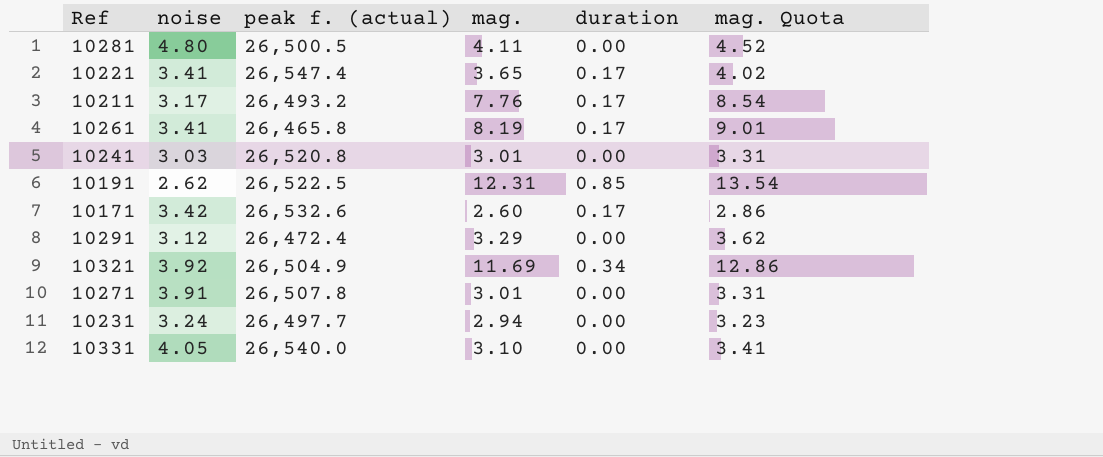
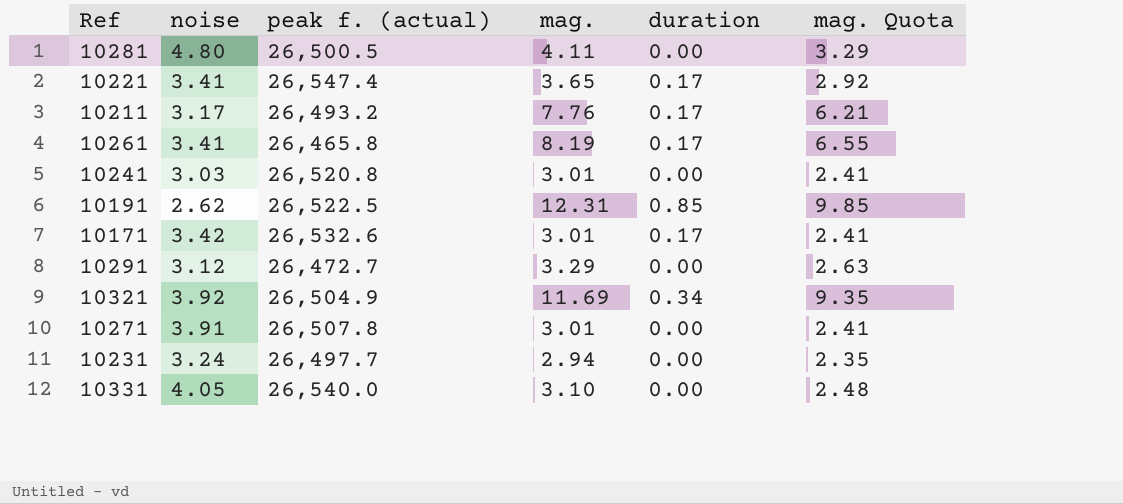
column mag. Quota | formula: [mag.] * 1.1 -> [mag.] * 0.8
10171 | mag.: 2.60 -> 3.01
10291 | peak f. (actual): 26,472.4 -> 26,472.7

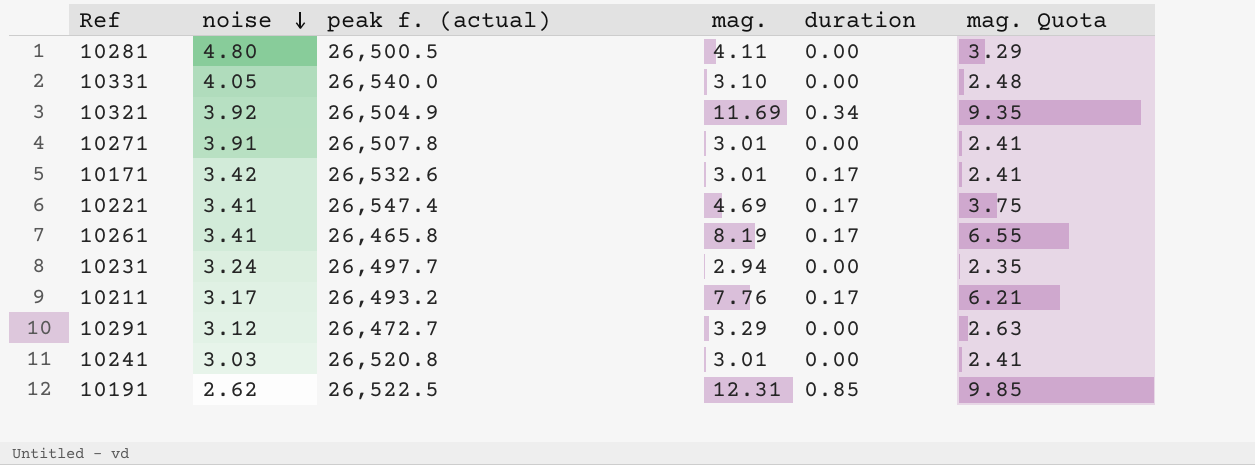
row order: none -> noise descending
10221 | mag.: 3.65 -> 4.69
10221 | mag. Quota: 2.92 -> 3.75

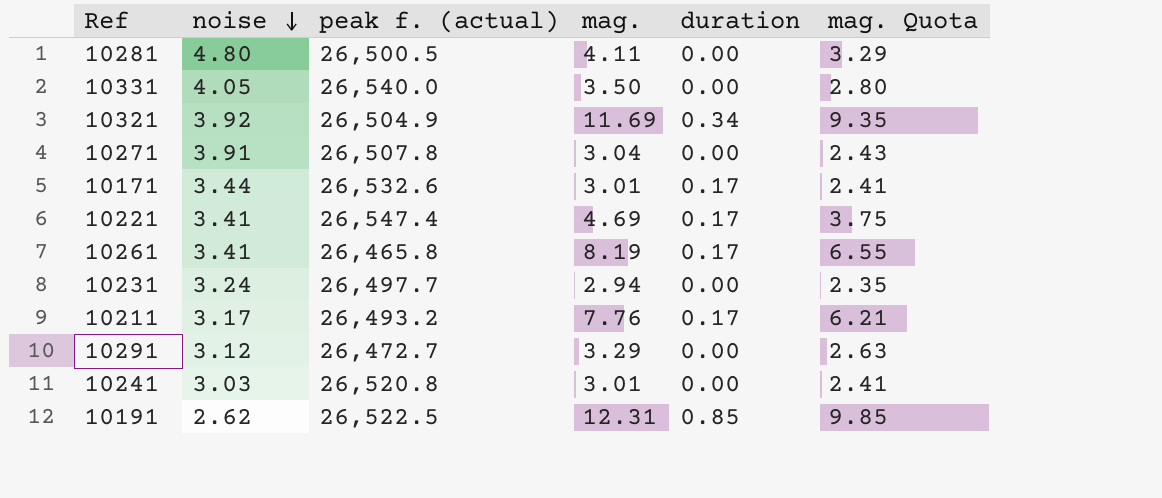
10331 | mag.: 3.10 -> 3.50
10331 | mag. Quota: 2.48 -> 2.80
10271 | mag.: 3.01 -> 3.04
10271 | mag. Quota: 2.41 -> 2.43
10171 | noise: 3.42 -> 3.44

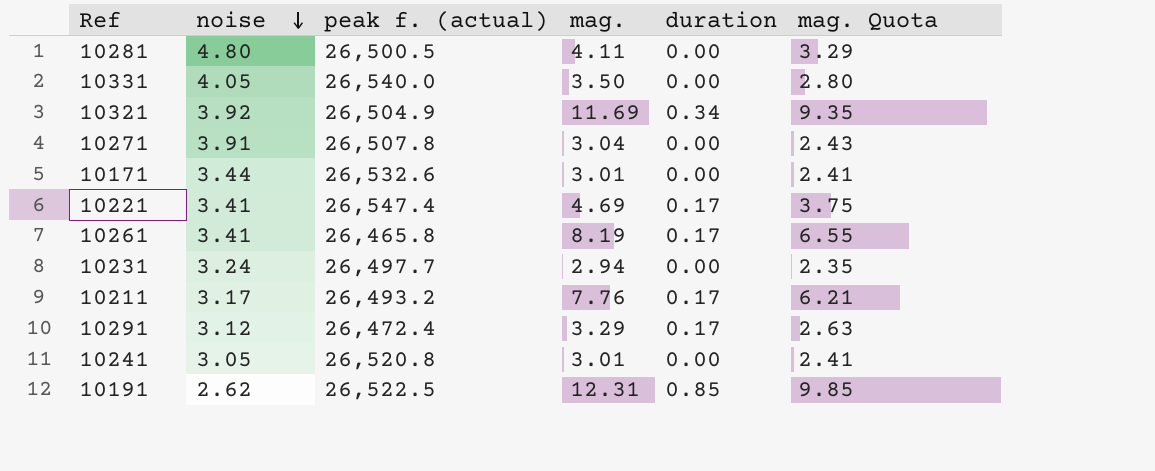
10171 | duration: 0.17 -> 0.00
10291 | peak f. (actual): 26,472.7 -> 26,472.4
10291 | duration: 0.00 -> 0.17
10241 | noise: 3.03 -> 3.05

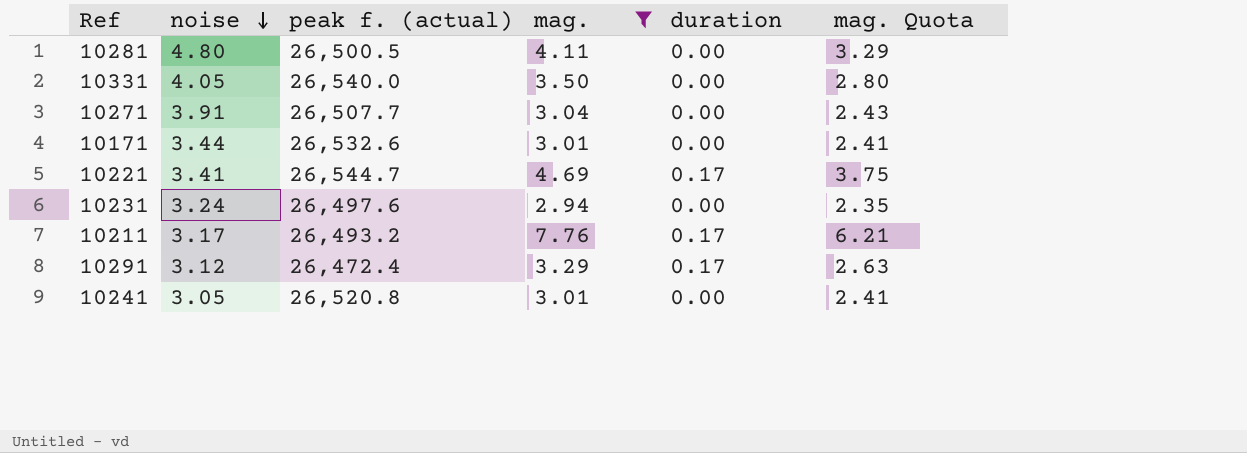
filter: none -> mag. <= 7.76
10271 | peak f. (actual): 26,507.8 -> 26,507.7
10221 | peak f. (actual): 26,547.4 -> 26,544.7
10231 | peak f. (actual): 26,497.7 -> 26,497.6

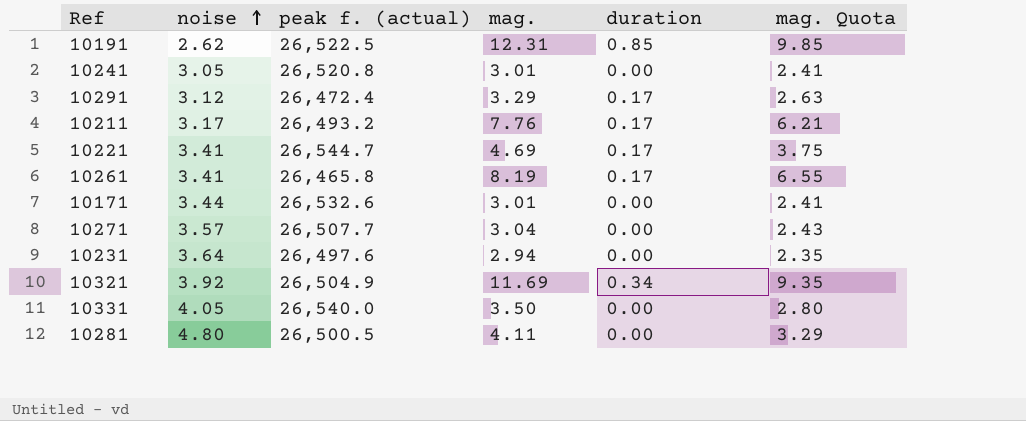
filter: mag. <= 7.76 -> none
row order: noise descending -> noise ascending
10271 | noise: 3.91 -> 3.57
10231 | noise: 3.24 -> 3.64

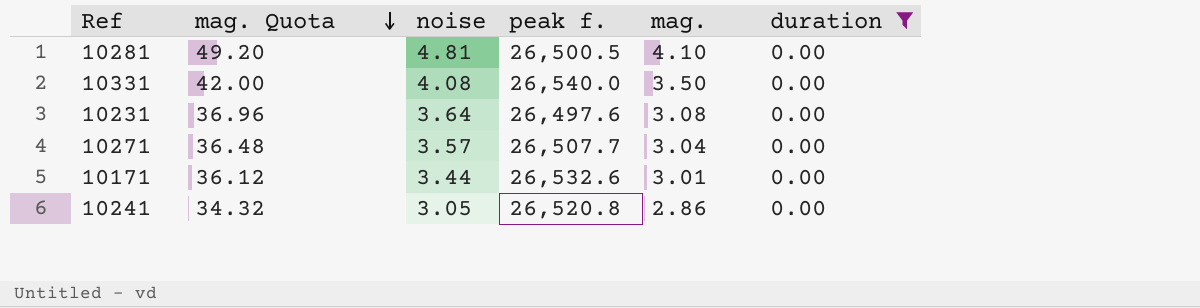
filter: none -> duration = 0.00
row order: noise ascending -> mag. Quota descending
column mag. Quota | formula: [mag.] * 0.8 -> [mag.] * 12
column mag. Quota | position: 6 -> 2
column name: peak f. (actual) -> peak f.
10281 | noise: 4.80 -> 4.81
10281 | mag.: 4.11 -> 4.10
10331 | noise: 4.05 -> 4.08
10231 | mag.: 2.94 -> 3.08
10241 | mag.: 3.01 -> 2.86

